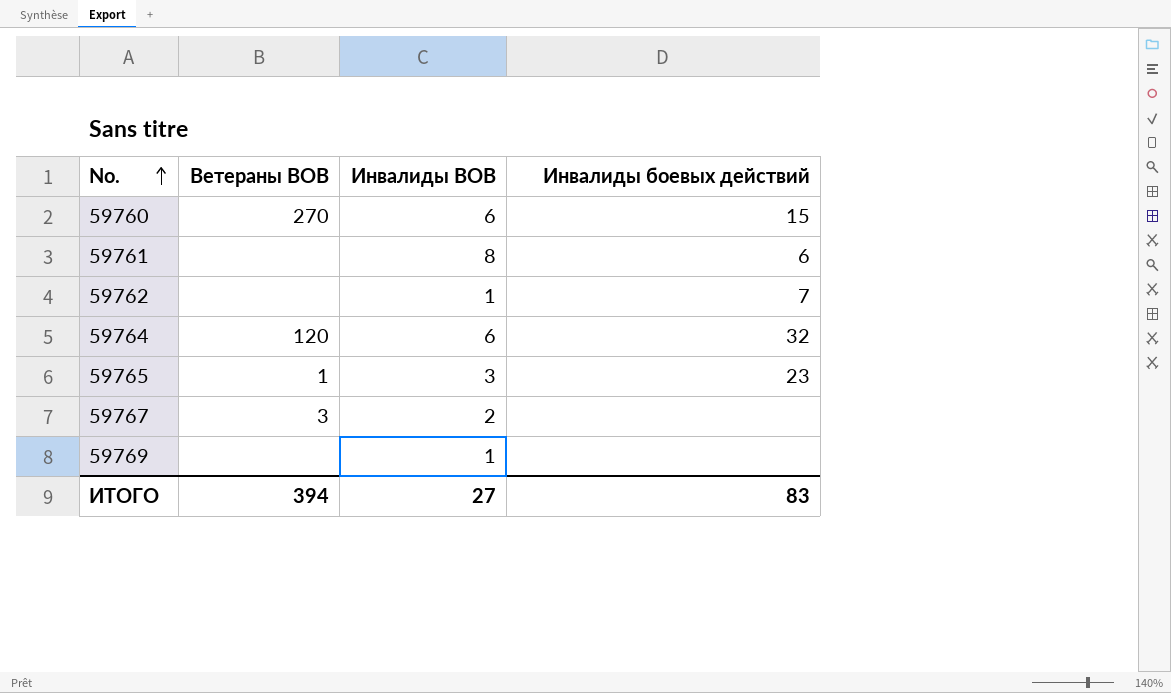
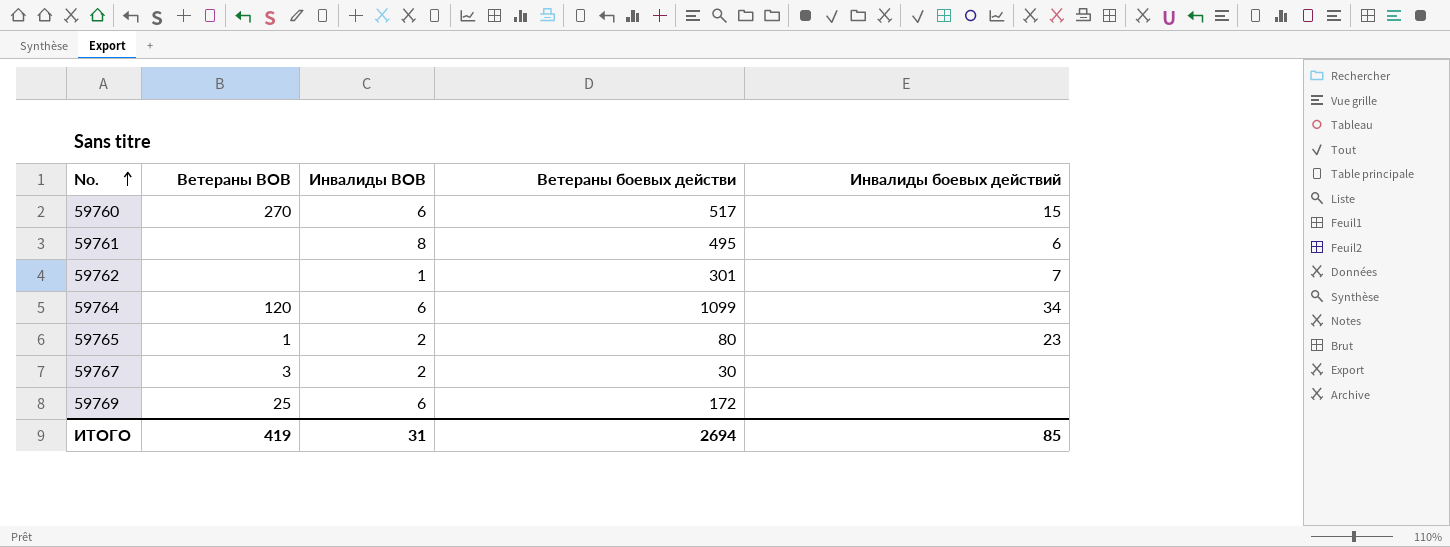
column Ветераны боевых действи | position: none -> 4
59764 | Инвалиды боевых действий: 32 -> 34
59765 | Инвалиды ВОВ: 3 -> 2
59769 | Ветераны ВОВ: none -> 25
59769 | Инвалиды ВОВ: 1 -> 6
ИТОГО | Ветераны ВОВ: 394 -> 419
ИТОГО | Инвалиды ВОВ: 27 -> 31
ИТОГО | Инвалиды боевых действий: 83 -> 85

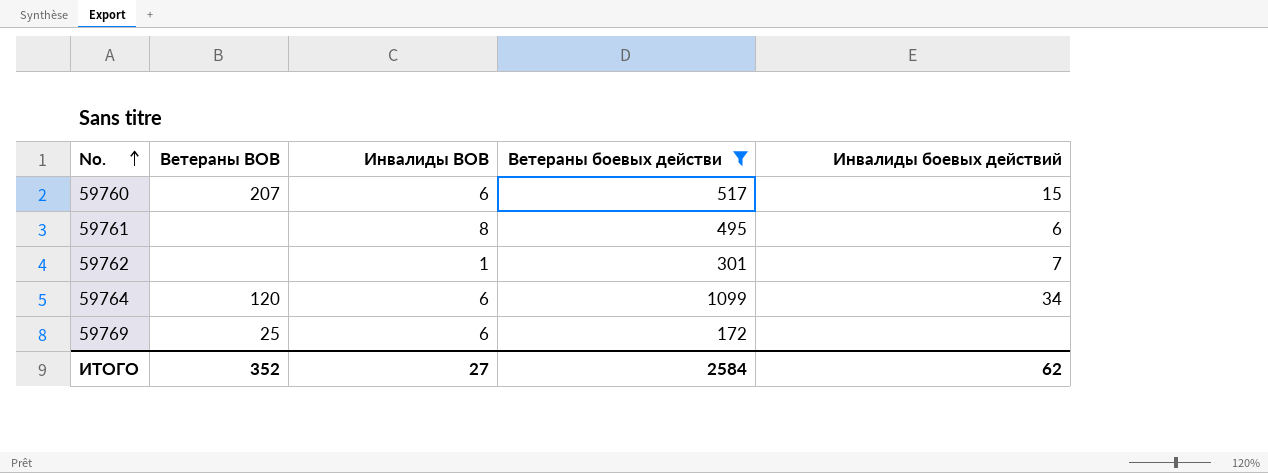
filter: none -> Ветераны боевых действи >= 172
59760 | Ветераны ВОВ: 270 -> 207
ИТОГО | Ветераны ВОВ: 419 -> 352
ИТОГО | Инвалиды ВОВ: 31 -> 27
ИТОГО | Ветераны боевых действи: 2694 -> 2584
ИТОГО | Инвалиды боевых действий: 85 -> 62

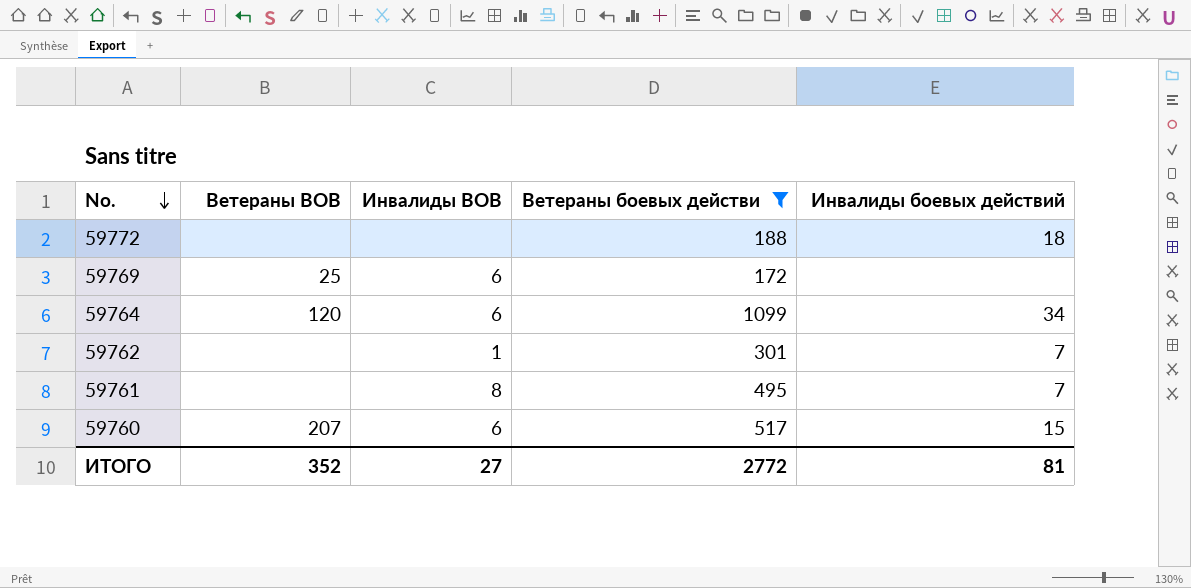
row order: No. ascending -> No. descending
row 59772: none -> none | none | 188 | 18
59761 | Инвалиды боевых действий: 6 -> 7
ИТОГО | Ветераны боевых действи: 2584 -> 2772
ИТОГО | Инвалиды боевых действий: 62 -> 81

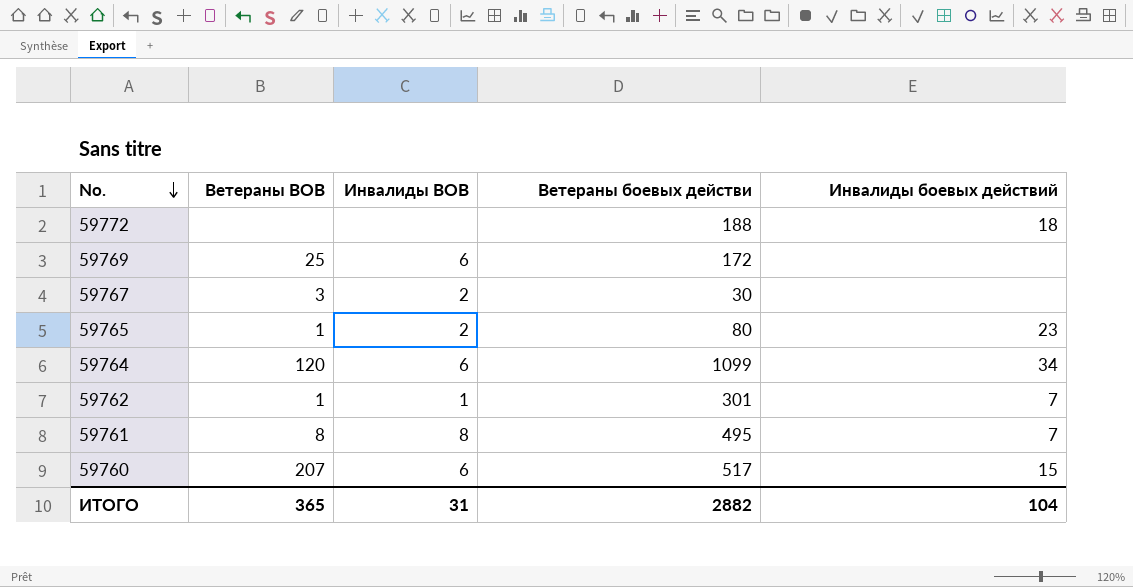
filter: Ветераны боевых действи >= 172 -> none
59762 | Ветераны ВОВ: none -> 1
59761 | Ветераны ВОВ: none -> 8
ИТОГО | Ветераны ВОВ: 352 -> 365
ИТОГО | Инвалиды ВОВ: 27 -> 31
ИТОГО | Ветераны боевых действи: 2772 -> 2882
ИТОГО | Инвалиды боевых действий: 81 -> 104

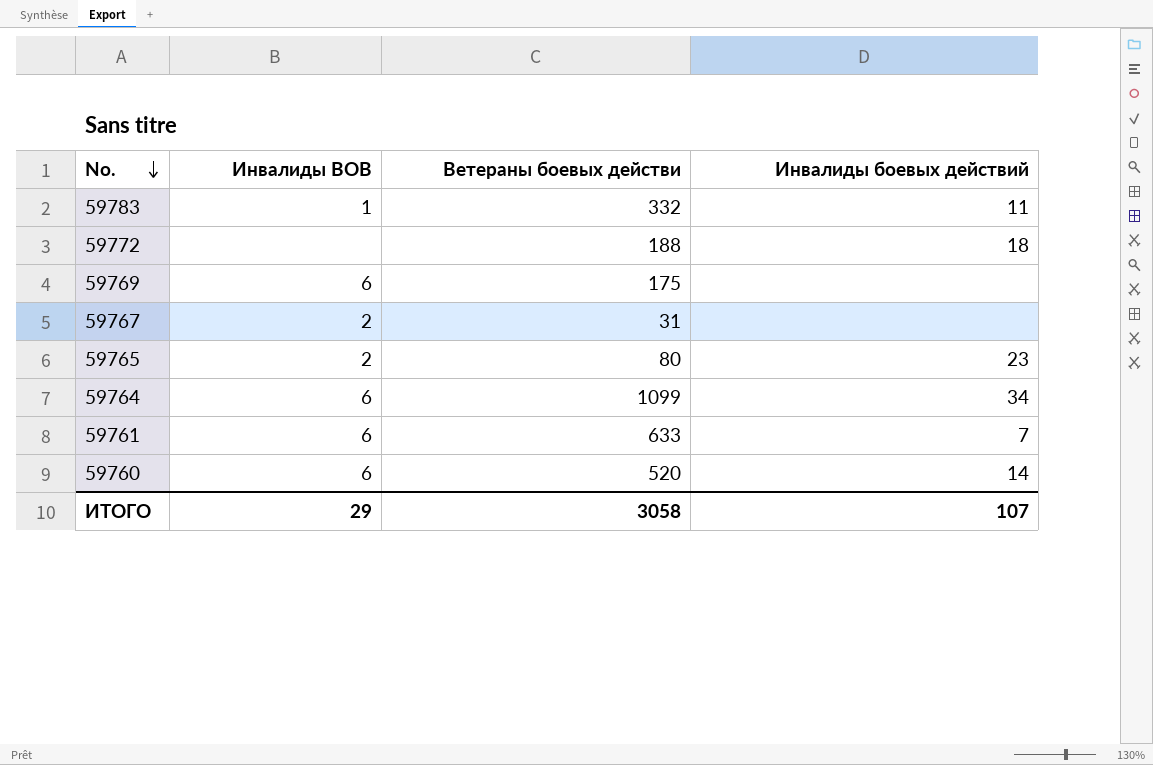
column Ветераны ВОВ | position: 2 -> none
row 59762: 1 | 1 | 301 | 7 -> none
row 59783: none -> 1 | 332 | 11
59769 | Ветераны боевых действи: 172 -> 175
59767 | Ветераны боевых действи: 30 -> 31
59761 | Инвалиды ВОВ: 8 -> 6
59761 | Ветераны боевых действи: 495 -> 633
59760 | Ветераны боевых действи: 517 -> 520
59760 | Инвалиды боевых действий: 15 -> 14
ИТОГО | Инвалиды ВОВ: 31 -> 29
ИТОГО | Ветераны боевых действи: 2882 -> 3058
ИТОГО | Инвалиды боевых действий: 104 -> 107

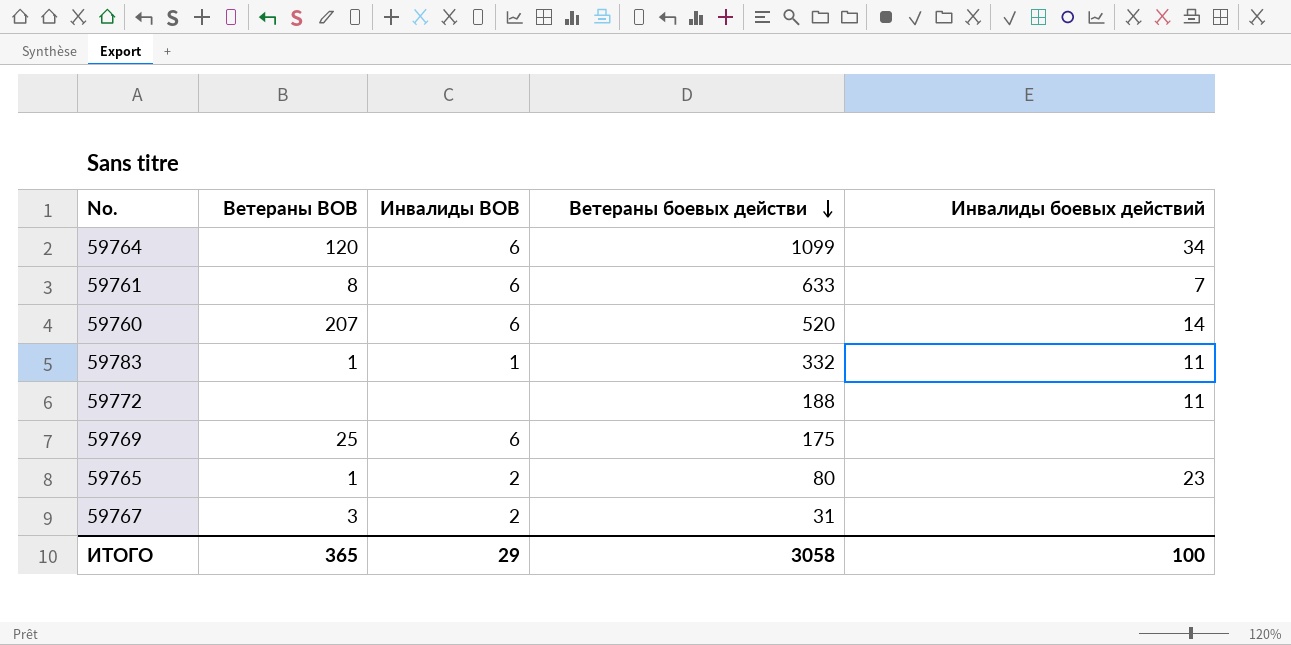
row order: No. descending -> Ветераны боевых действи descending
column Ветераны ВОВ | position: none -> 2
59772 | Инвалиды боевых действий: 18 -> 11
ИТОГО | Инвалиды боевых действий: 107 -> 100

